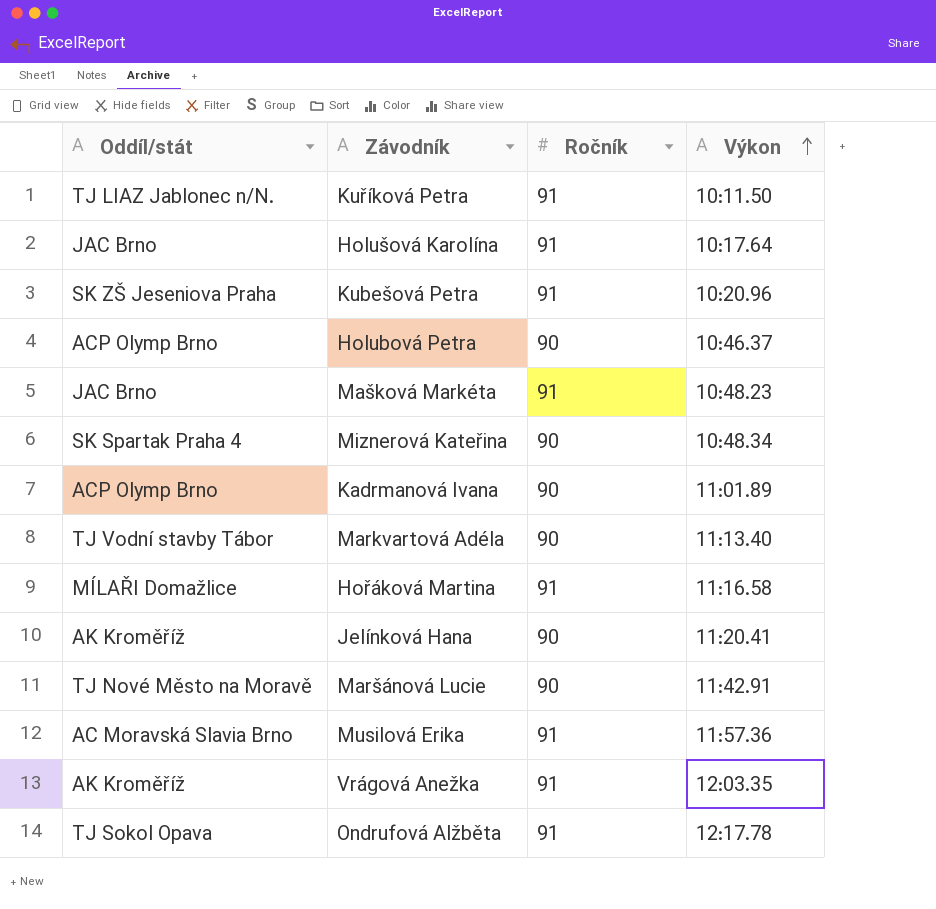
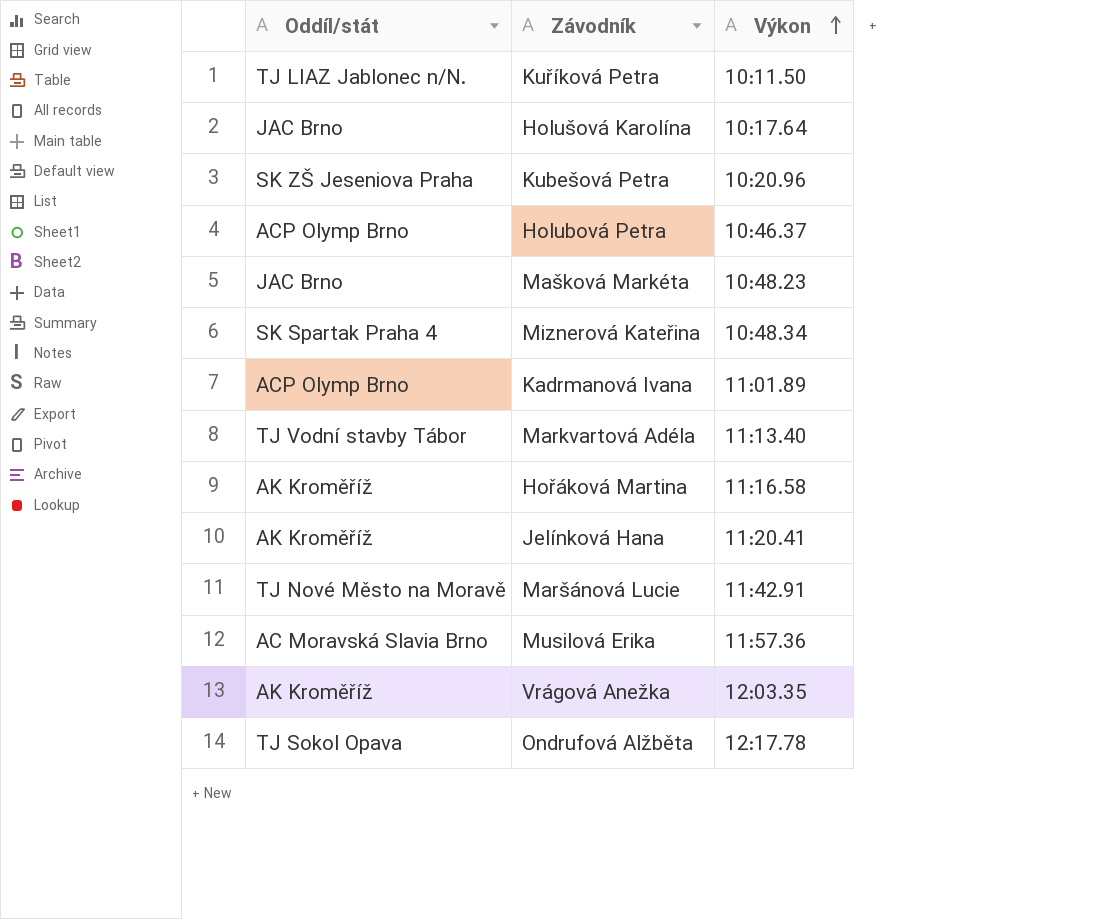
column Ročník | position: 3 -> none
Hořáková Martina | Oddíl/stát: MÍLAŘI Domažlice -> AK Kroměříž

